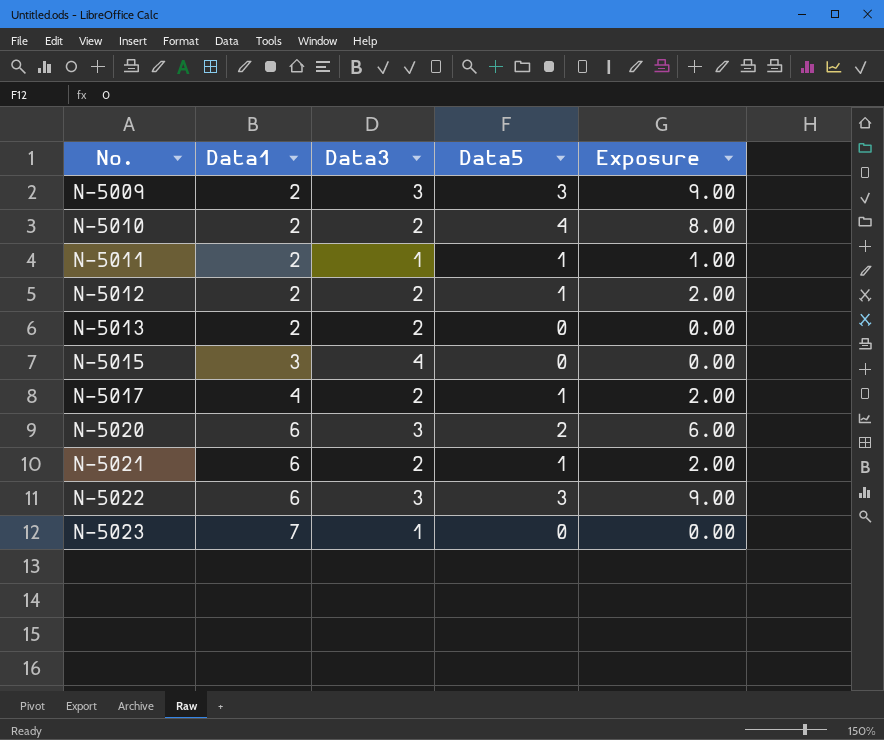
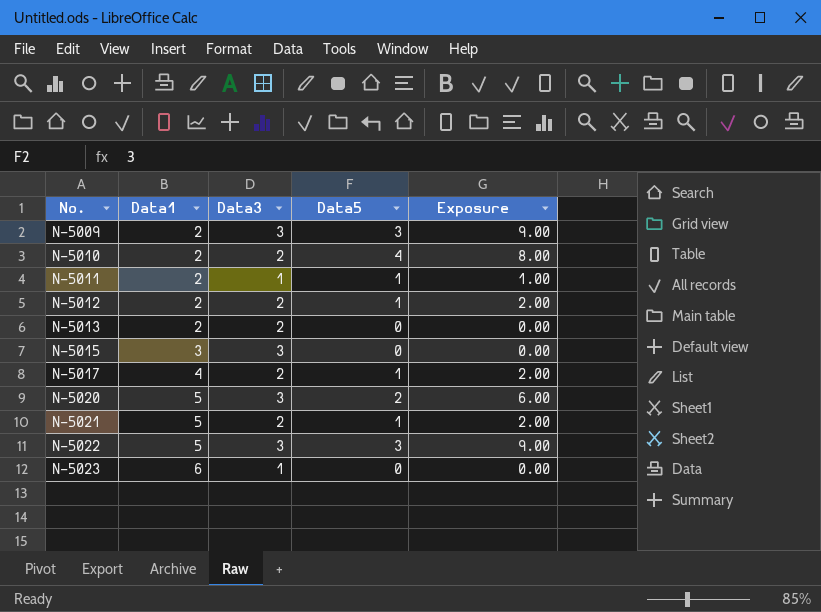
N-5015 | Data3: 4 -> 3
N-5020 | Data1: 6 -> 5
N-5021 | Data1: 6 -> 5
N-5022 | Data1: 6 -> 5
N-5023 | Data1: 7 -> 6

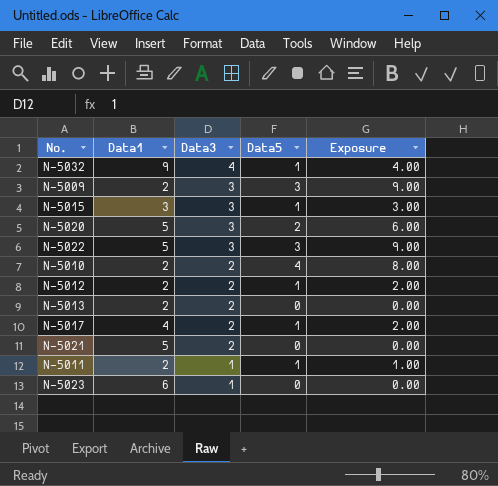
row order: No. ascending -> Data3 descending
row N-5032: none -> 9 | 4 | 1 | 4.00
N-5015 | Data5: 0 -> 1
N-5015 | Exposure: 0.00 -> 3.00
N-5021 | Data5: 1 -> 0
N-5021 | Exposure: 2.00 -> 0.00

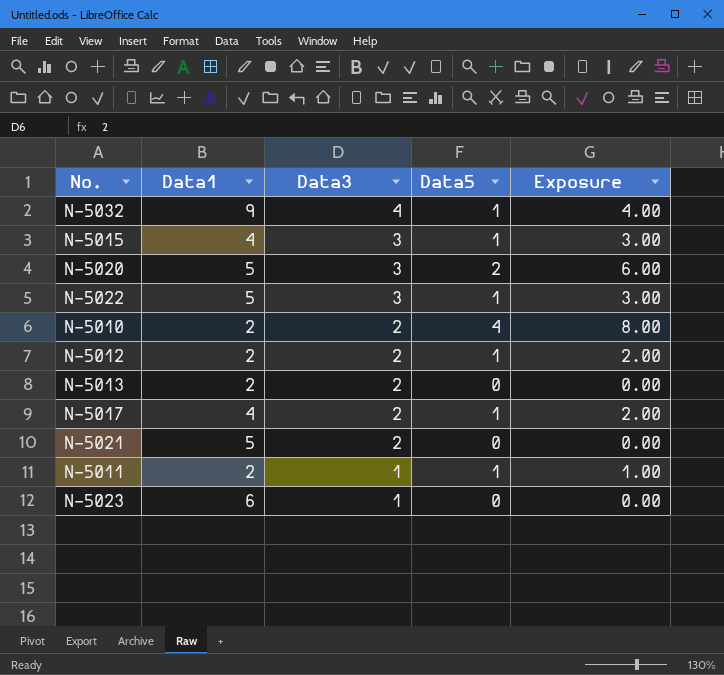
row N-5009: 2 | 3 | 3 | 9.00 -> none
N-5015 | Data1: 3 -> 4
N-5022 | Data5: 3 -> 1
N-5022 | Exposure: 9.00 -> 3.00

